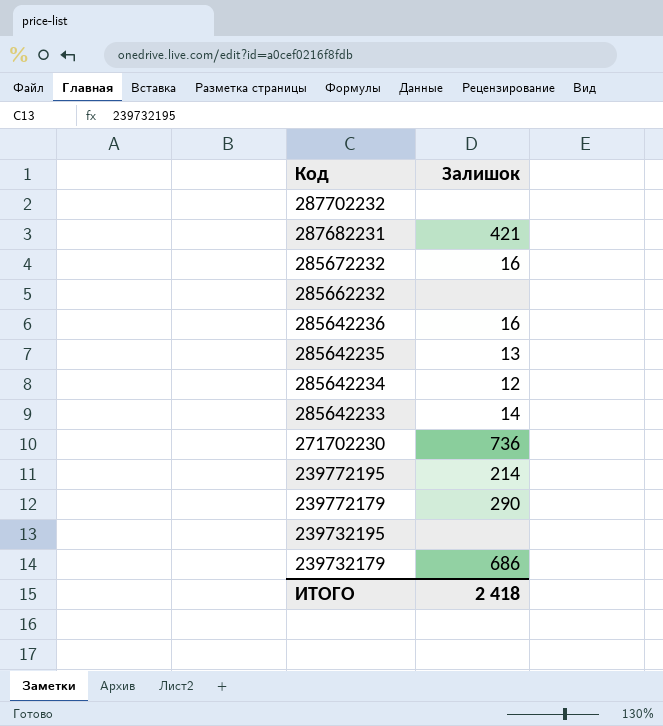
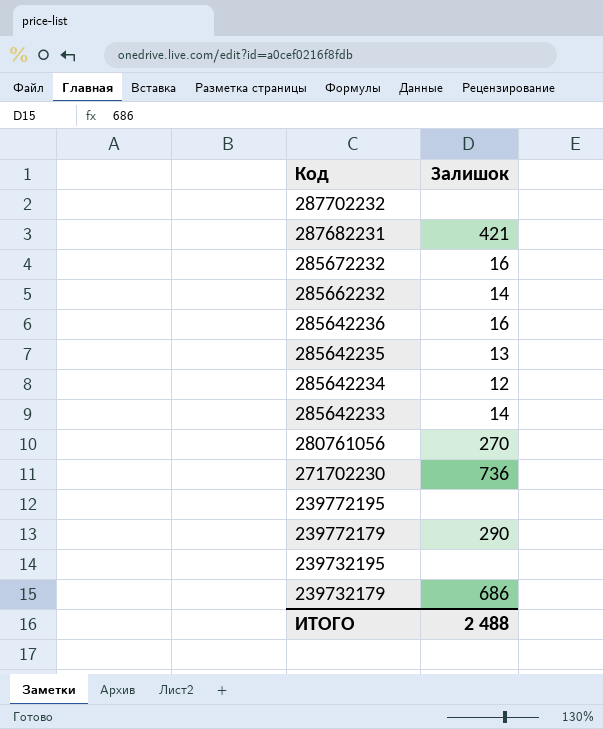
285662232 | Залишок: none -> 14
row 280761056: none -> 270
239772195 | Залишок: 214 -> none
ИТОГО | Залишок: 2 418 -> 2 488

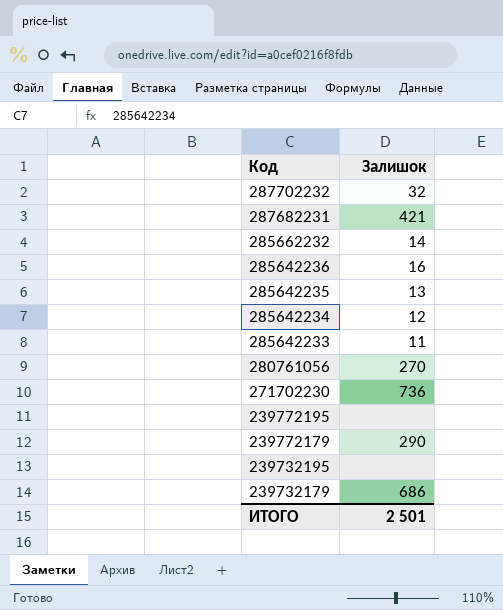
row 285672232: 16 -> none
287702232 | Залишок: none -> 32
285642233 | Залишок: 14 -> 11
ИТОГО | Залишок: 2 488 -> 2 501

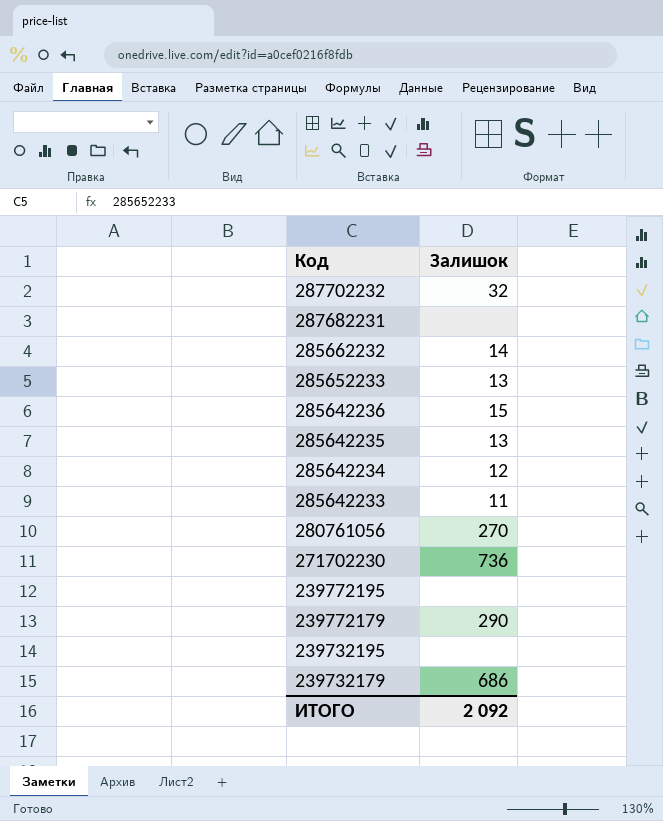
287682231 | Залишок: 421 -> none
row 285652233: none -> 13
285642236 | Залишок: 16 -> 15
ИТОГО | Залишок: 2 501 -> 2 092

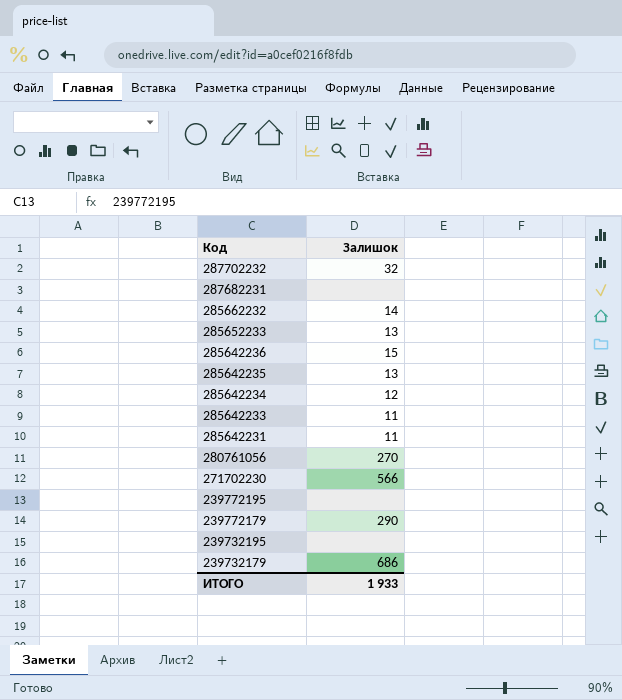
row 285642231: none -> 11
271702230 | Залишок: 736 -> 566
ИТОГО | Залишок: 2 092 -> 1 933

